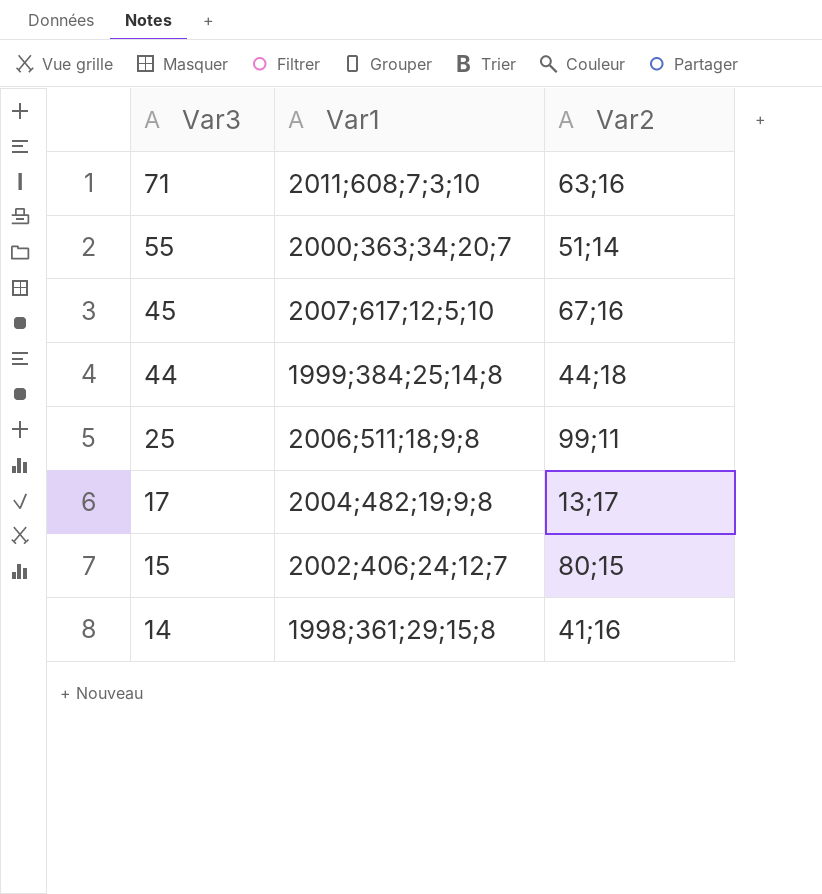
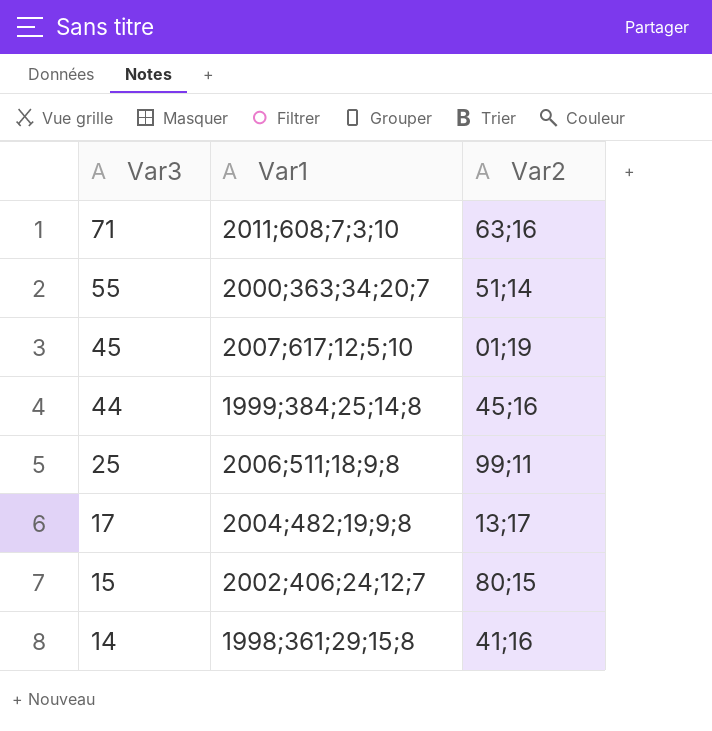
45 | Var2: 67;16 -> 01;19
44 | Var2: 44;18 -> 45;16

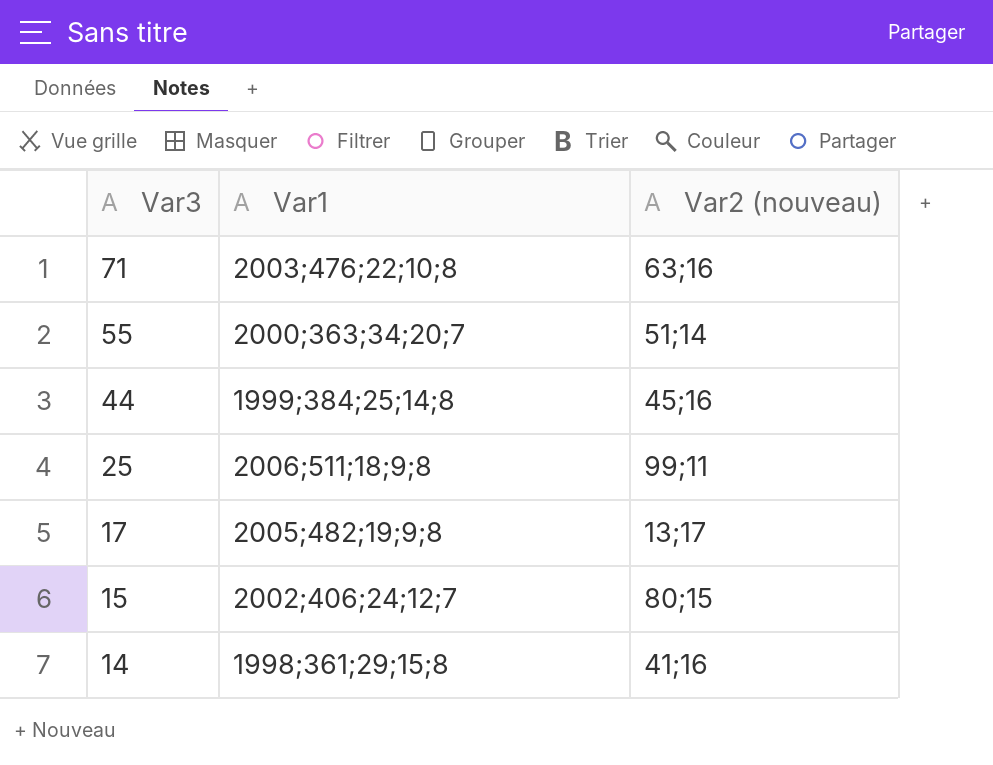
column name: Var2 -> Var2 (nouveau)
row 45: 2007;617;12;5;10 | 01;19 -> none
71 | Var1: 2011;608;7;3;10 -> 2003;476;22;10;8
17 | Var1: 2004;482;19;9;8 -> 2005;482;19;9;8

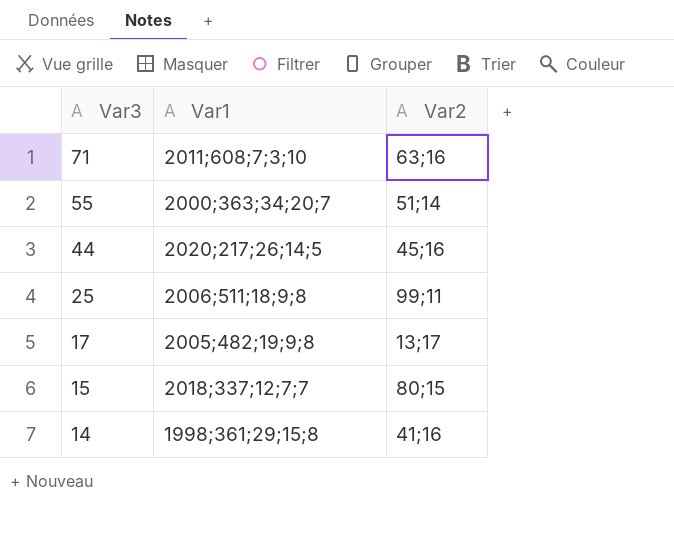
column name: Var2 (nouveau) -> Var2
71 | Var1: 2003;476;22;10;8 -> 2011;608;7;3;10
44 | Var1: 1999;384;25;14;8 -> 2020;217;26;14;5
15 | Var1: 2002;406;24;12;7 -> 2018;337;12;7;7

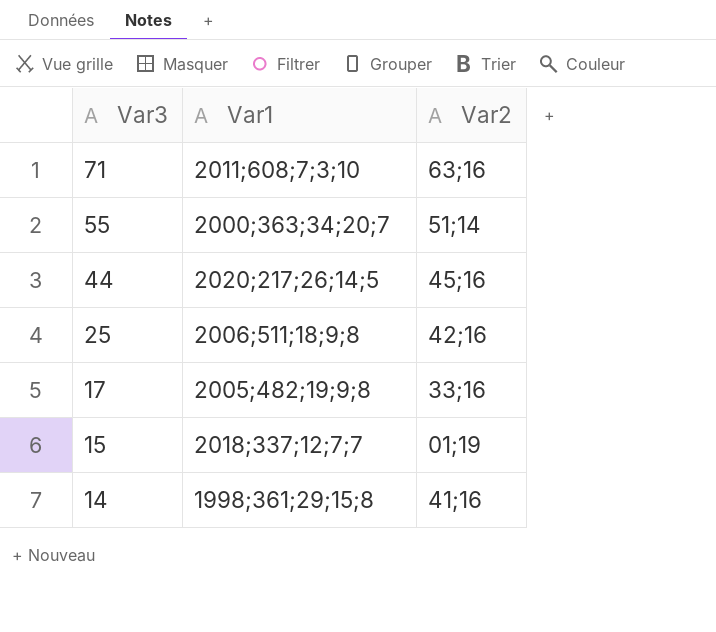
25 | Var2: 99;11 -> 42;16
17 | Var2: 13;17 -> 33;16
15 | Var2: 80;15 -> 01;19

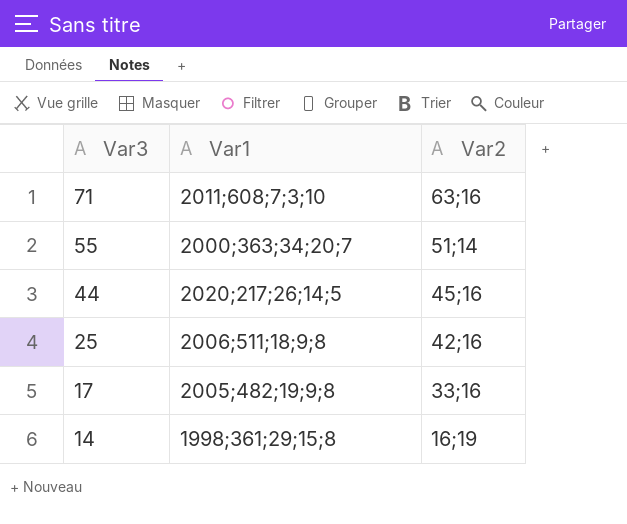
row 15: 2018;337;12;7;7 | 01;19 -> none
14 | Var2: 41;16 -> 16;19

